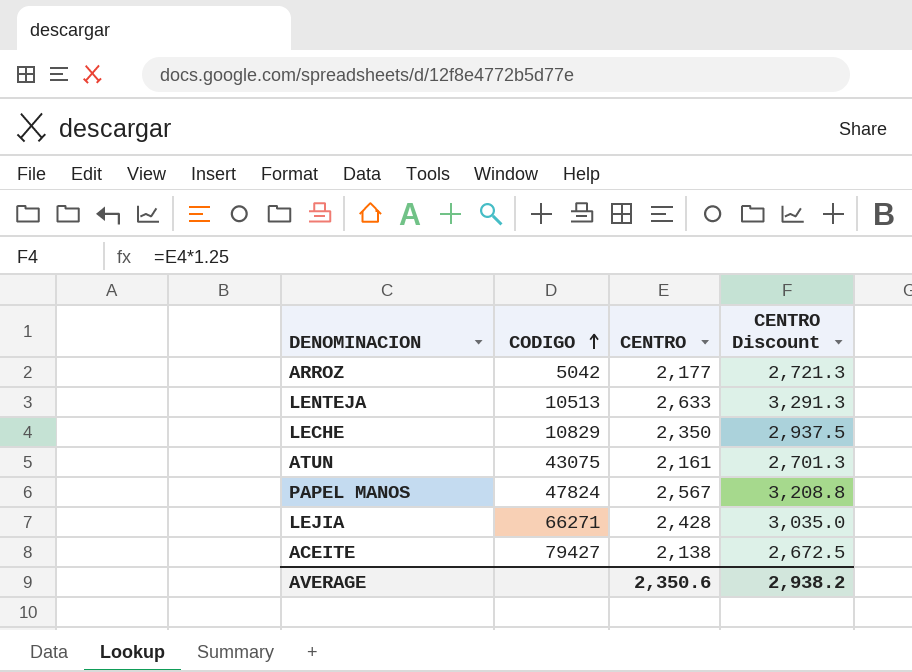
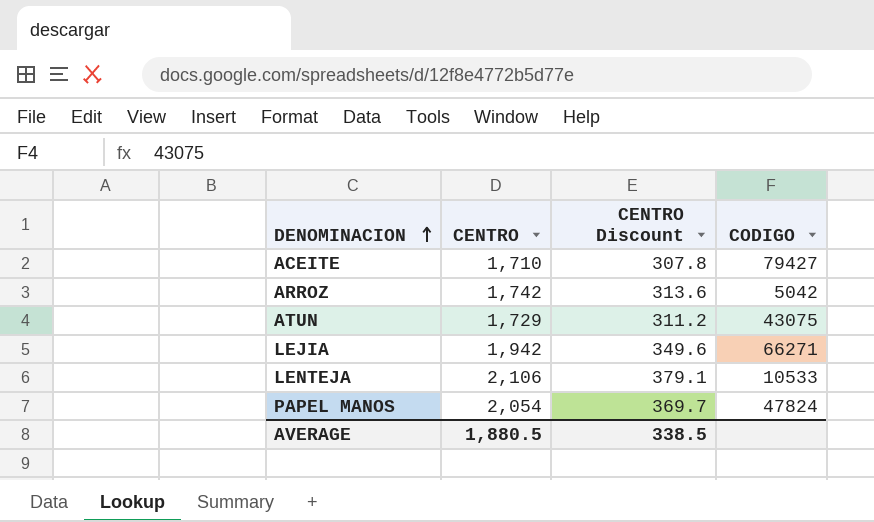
row order: CODIGO ascending -> DENOMINACION ascending
column CENTRO Discount | formula: [CENTRO] * 1.25 -> [CENTRO] * 0.18
column CODIGO | position: 2 -> 4
row LECHE: 10829 | 2,350 | 2,937.5 -> none
ACEITE | CENTRO: 2,138 -> 1,710
ARROZ | CENTRO: 2,177 -> 1,742
ATUN | CENTRO: 2,161 -> 1,729
LEJIA | CENTRO: 2,428 -> 1,942
LENTEJA | CENTRO: 2,633 -> 2,106
LENTEJA | CODIGO: 10513 -> 10533
PAPEL MANOS | CENTRO: 2,567 -> 2,054
AVERAGE | CENTRO: 2,350.6 -> 1,880.5
AVERAGE | CENTRO Discount: 2,938.2 -> 338.5

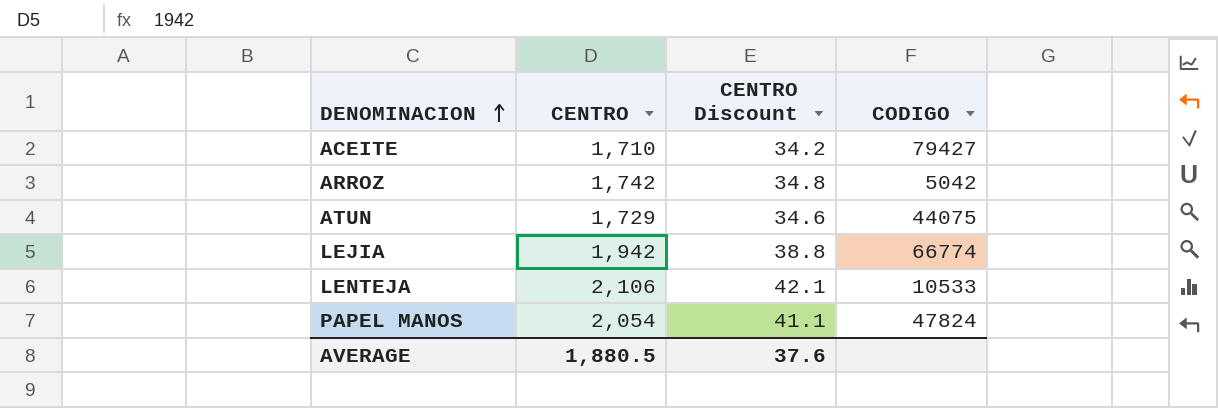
column CENTRO Discount | formula: [CENTRO] * 0.18 -> [CENTRO] * 0.02
ATUN | CODIGO: 43075 -> 44075
LEJIA | CODIGO: 66271 -> 66774
AVERAGE | CENTRO Discount: 338.5 -> 37.6

